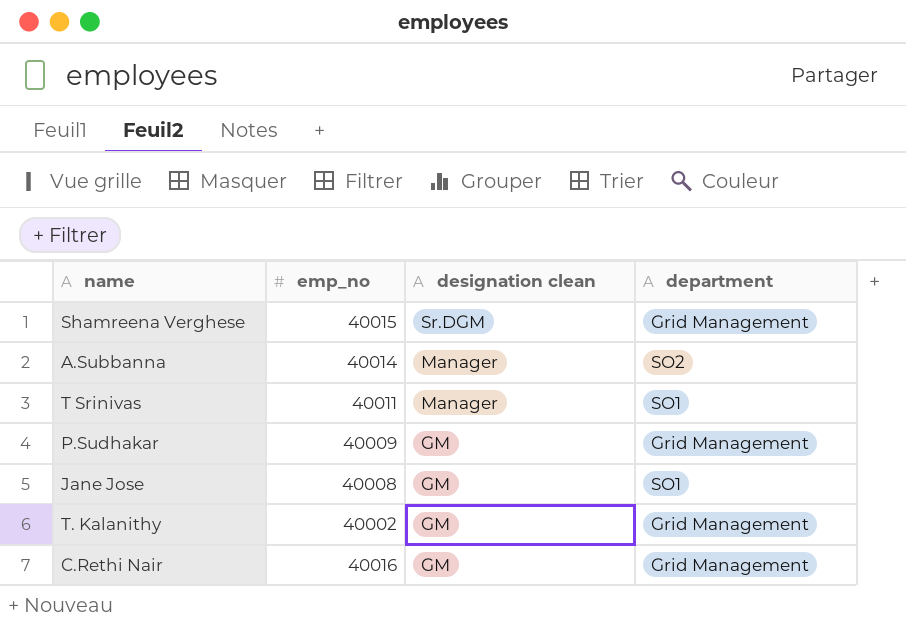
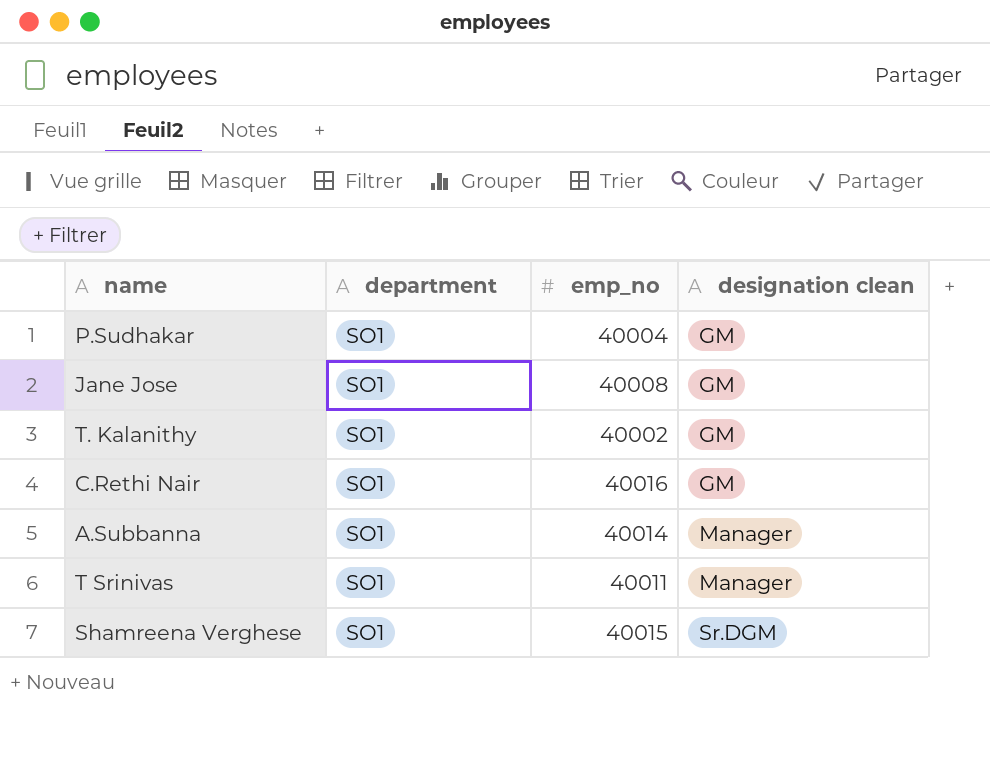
row order: designation clean descending -> designation clean ascending
column department | position: 4 -> 2
P.Sudhakar | department: Grid Management -> SO1
P.Sudhakar | emp_no: 40009 -> 40004
T. Kalanithy | department: Grid Management -> SO1
C.Rethi Nair | department: Grid Management -> SO1
A.Subbanna | department: SO2 -> SO1
Shamreena Verghese | department: Grid Management -> SO1

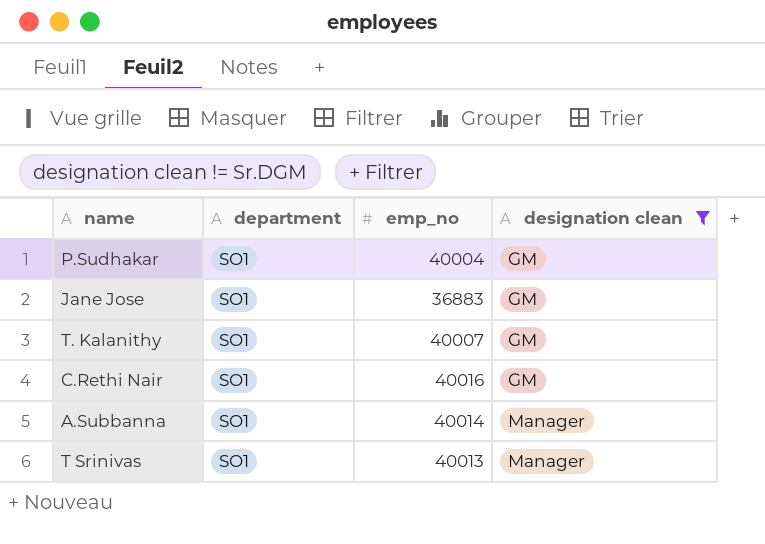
filter: none -> designation clean != Sr.DGM
Jane Jose | emp_no: 40008 -> 36883
T. Kalanithy | emp_no: 40002 -> 40007
T Srinivas | emp_no: 40011 -> 40013

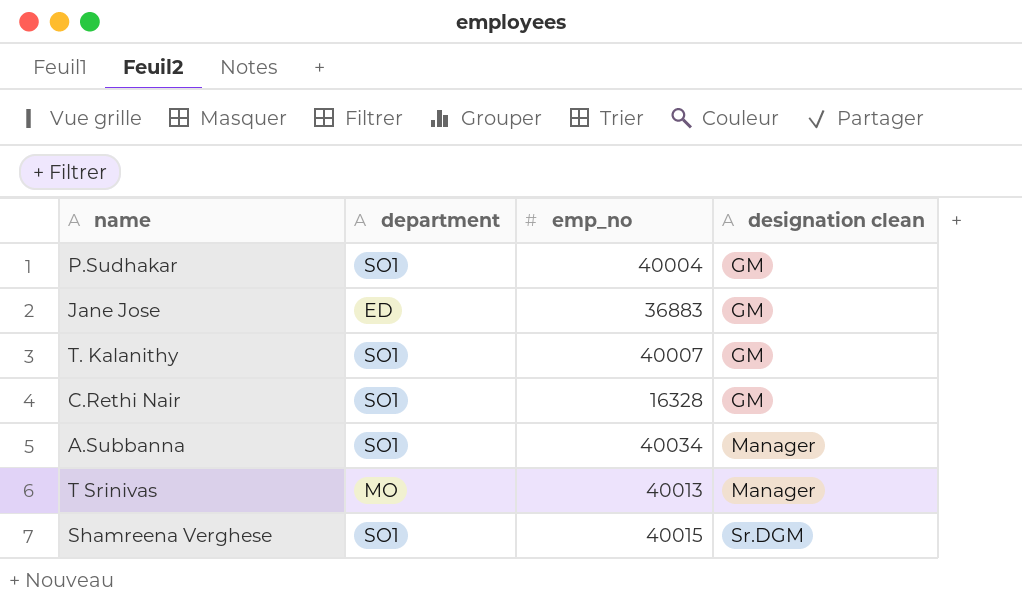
filter: designation clean != Sr.DGM -> none
Jane Jose | department: SO1 -> ED
C.Rethi Nair | emp_no: 40016 -> 16328
A.Subbanna | emp_no: 40014 -> 40034
T Srinivas | department: SO1 -> MO

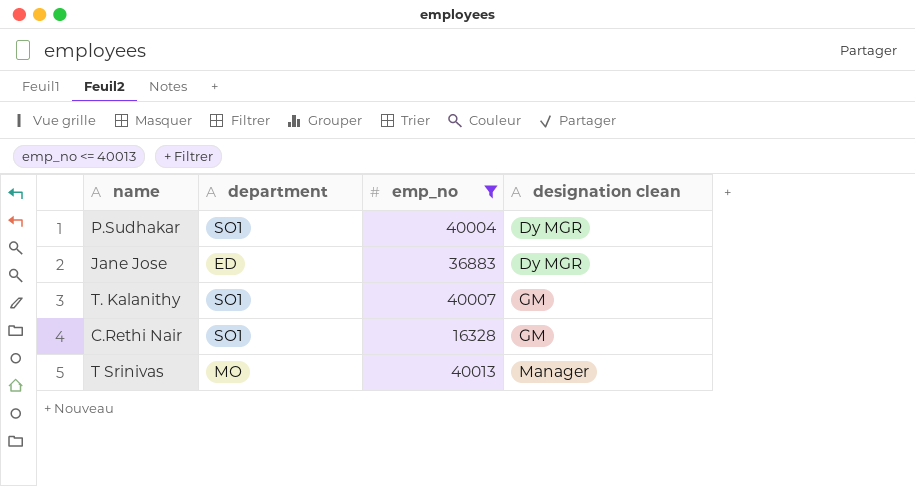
filter: none -> emp_no <= 40013
P.Sudhakar | designation clean: GM -> Dy MGR
Jane Jose | designation clean: GM -> Dy MGR

